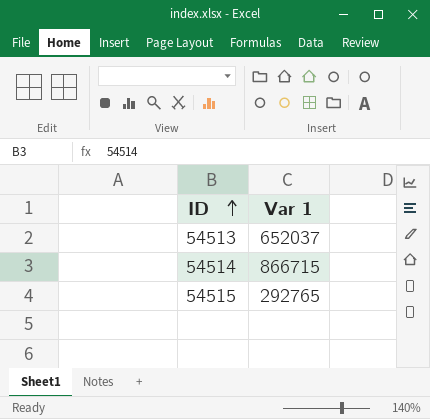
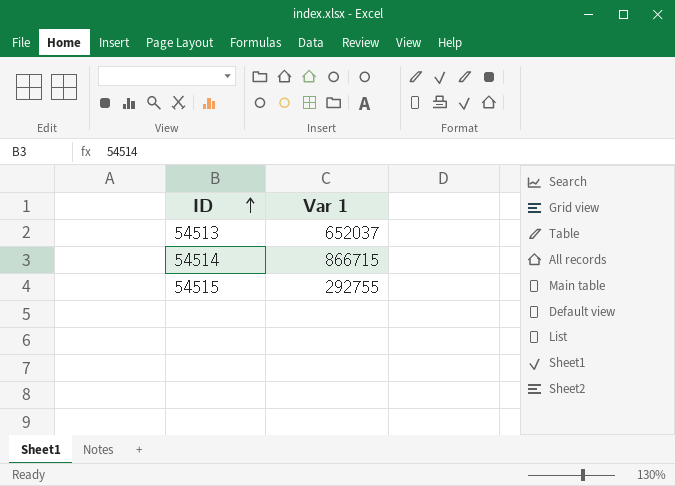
54515 | Var 1: 292765 -> 292755

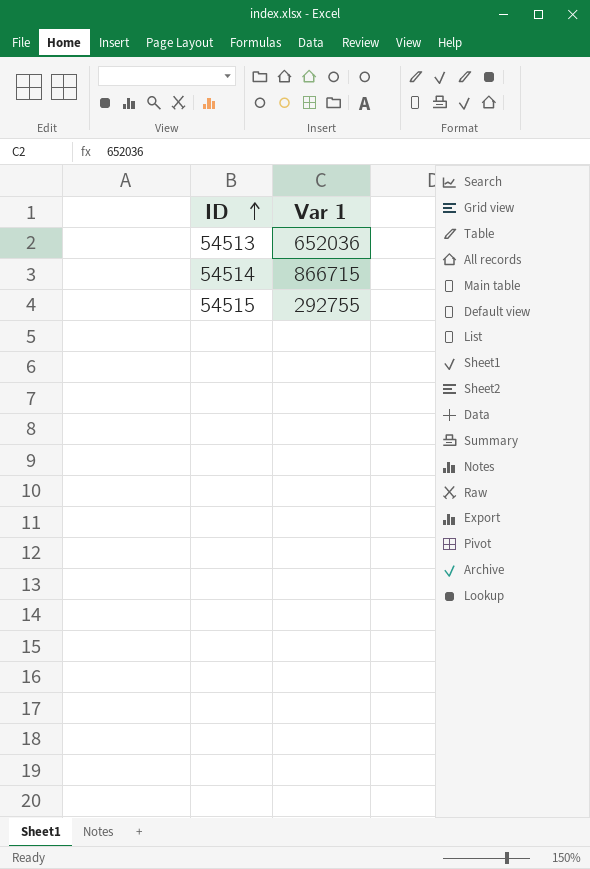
54513 | Var 1: 652037 -> 652036

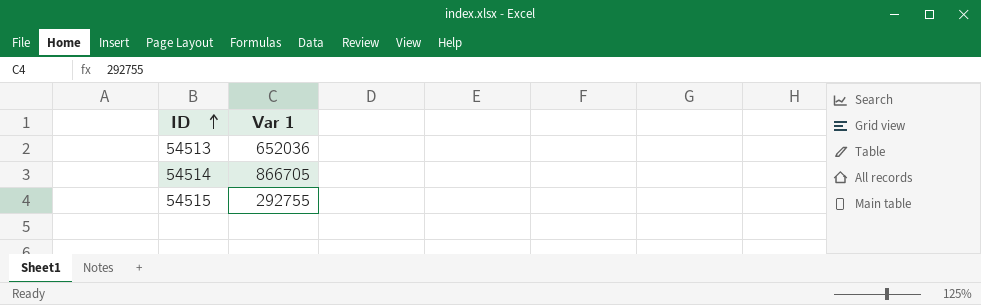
54514 | Var 1: 866715 -> 866705

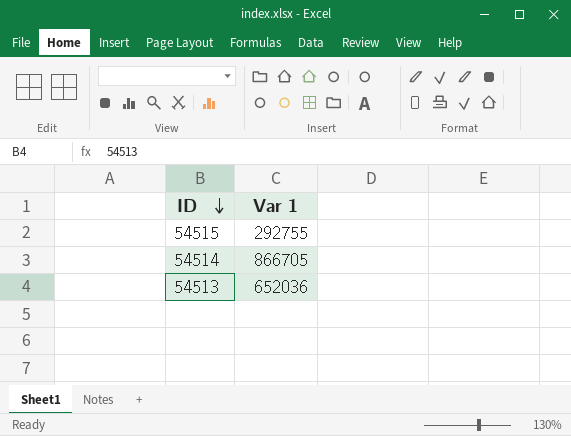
row order: ID ascending -> ID descending

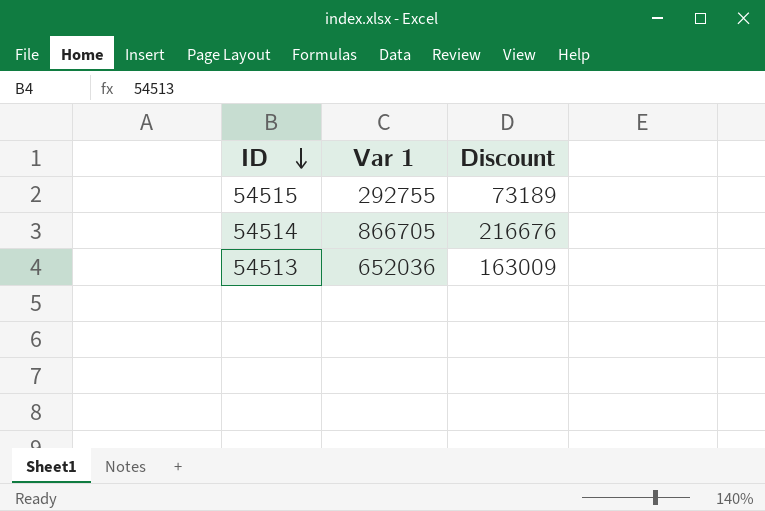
column Discount | formula: none -> [Var 1] * 0.25

